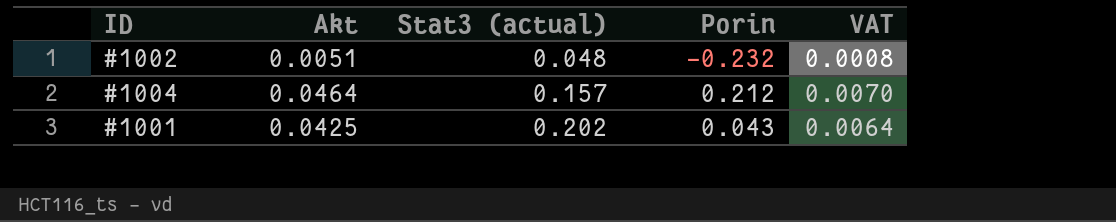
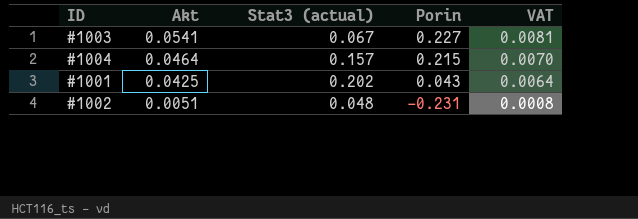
row order: Stat3 (actual) ascending -> Akt descending
row #1003: none -> 0.0541 | 0.067 | 0.227 | 0.0081
#1004 | Porin: 0.212 -> 0.215
#1002 | Porin: -0.232 -> -0.231

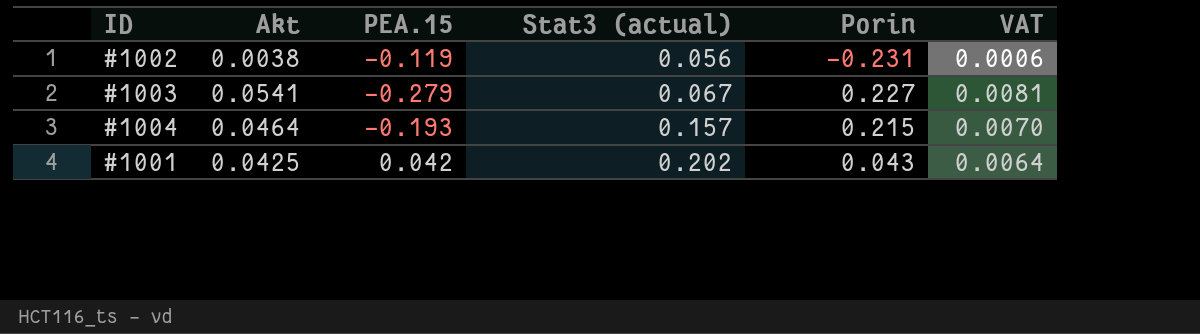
row order: Akt descending -> Stat3 (actual) ascending
column PEA.15 | position: none -> 3
#1002 | Akt: 0.0051 -> 0.0038
#1002 | Stat3 (actual): 0.048 -> 0.056
#1002 | VAT: 0.0008 -> 0.0006

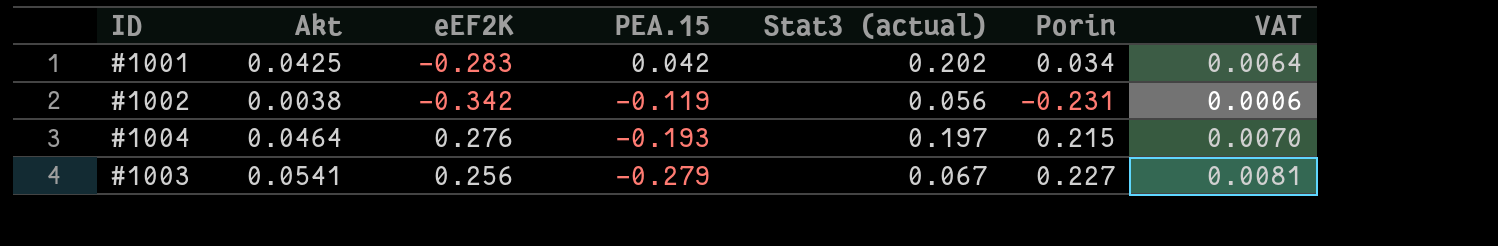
row order: Stat3 (actual) ascending -> PEA.15 descending
column eEF2K | position: none -> 3
#1001 | Porin: 0.043 -> 0.034
#1004 | Stat3 (actual): 0.157 -> 0.197

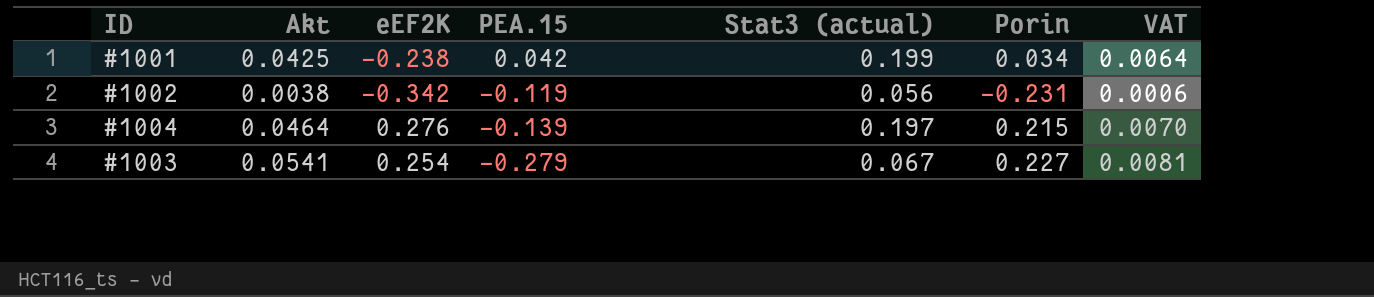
#1001 | eEF2K: -0.283 -> -0.238
#1001 | Stat3 (actual): 0.202 -> 0.199
#1004 | PEA.15: -0.193 -> -0.139
#1003 | eEF2K: 0.256 -> 0.254

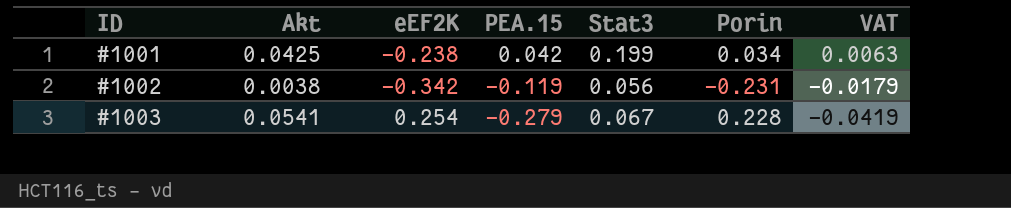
column name: Stat3 (actual) -> Stat3
column VAT | formula: [Akt] * 0.15 -> [PEA.15] * 0.15
row #1004: 0.0464 | 0.276 | -0.139 | 0.197 | 0.215 | 0.0070 -> none
#1003 | Porin: 0.227 -> 0.228

